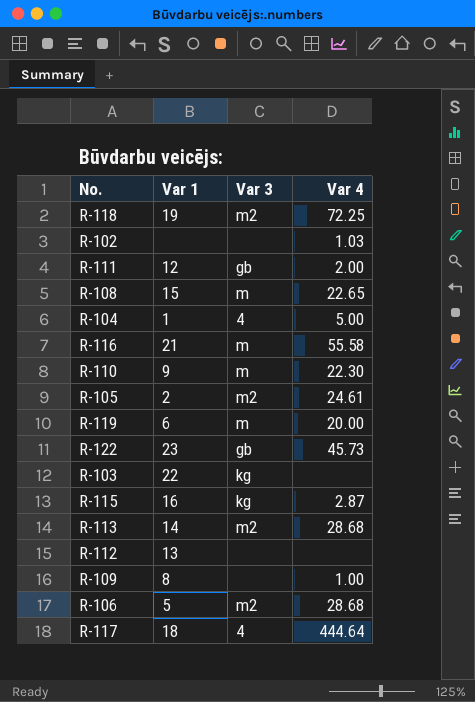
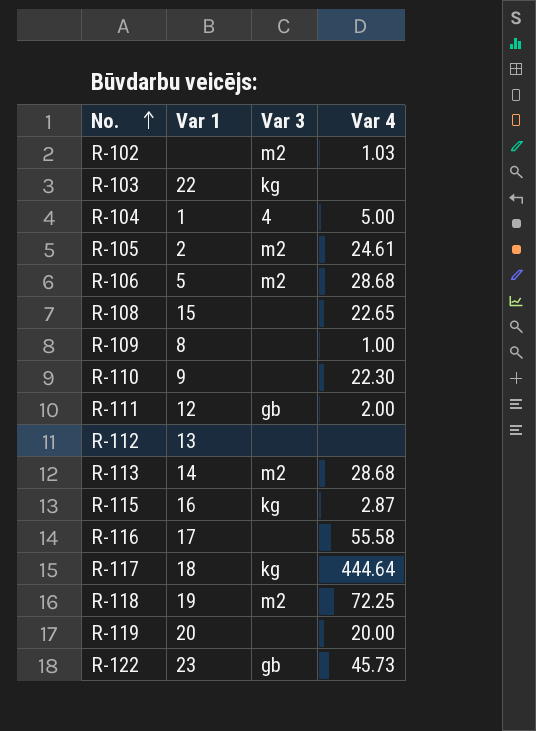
row order: none -> No. ascending
R-102 | Var 3: none -> m2
R-108 | Var 3: m -> none
R-110 | Var 3: m -> none
R-116 | Var 1: 21 -> 17
R-116 | Var 3: m -> none
R-117 | Var 3: 4 -> kg
R-119 | Var 1: 6 -> 20
R-119 | Var 3: m -> none

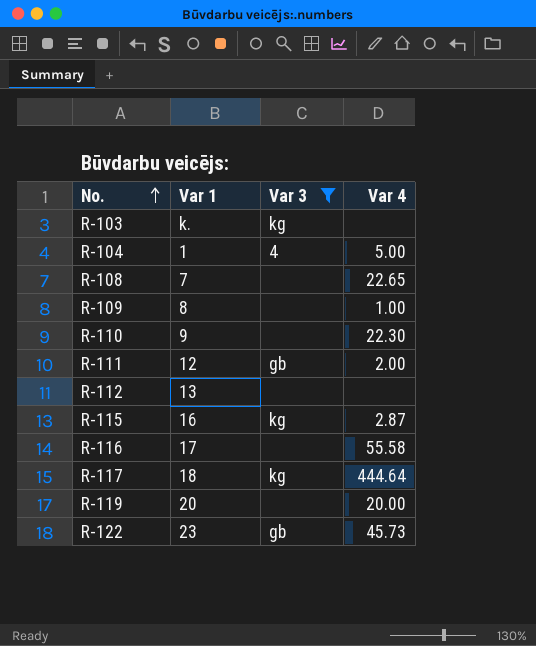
filter: none -> Var 3 != m2
R-103 | Var 1: 22 -> k.
R-108 | Var 1: 15 -> 7

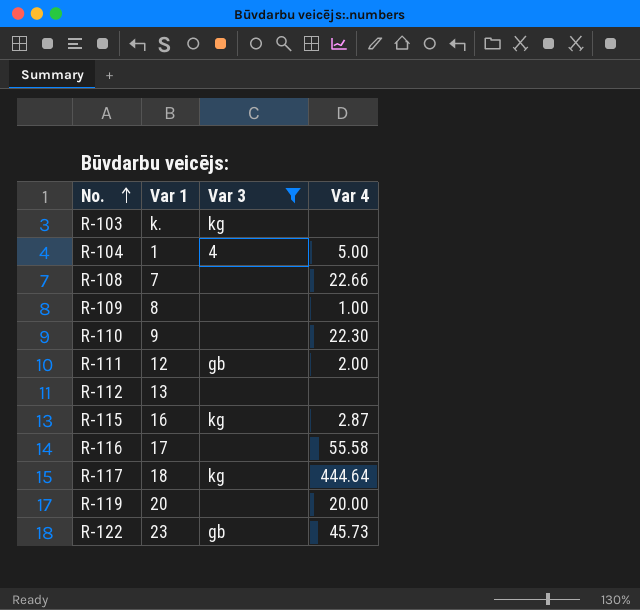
R-108 | Var 4: 22.65 -> 22.66

